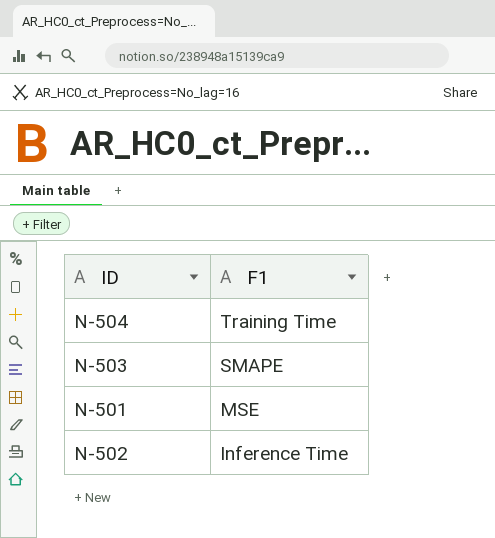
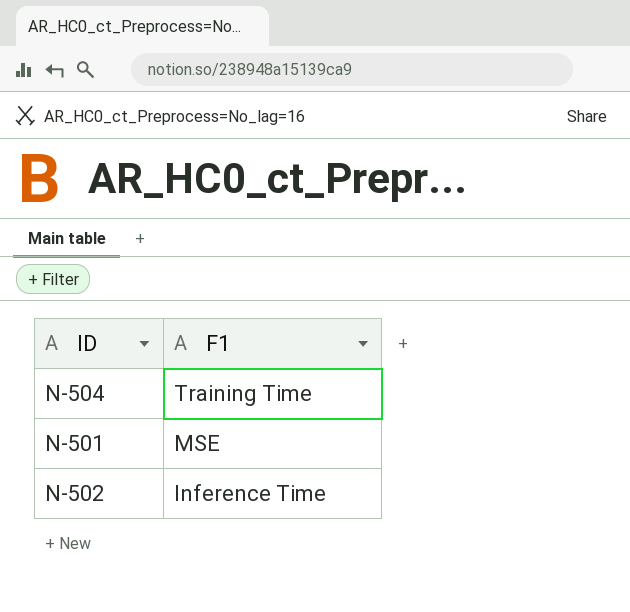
row N-503: SMAPE -> none

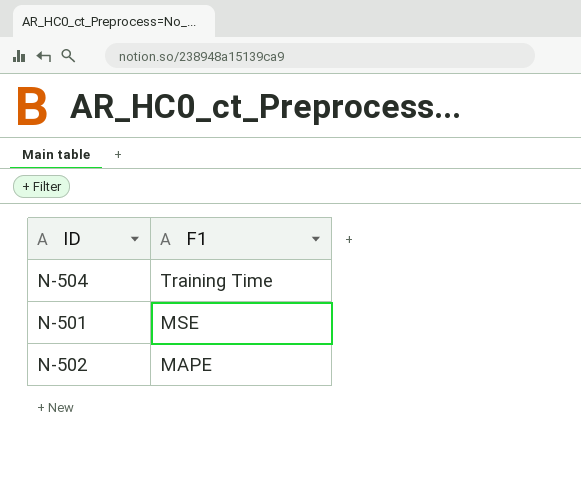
N-502 | F1: Inference Time -> MAPE

